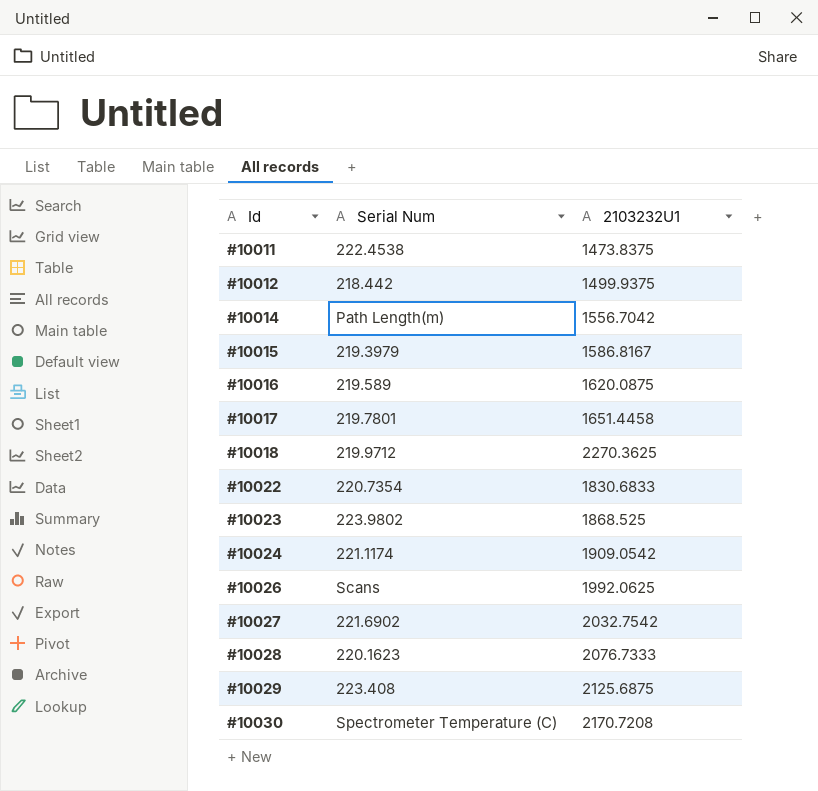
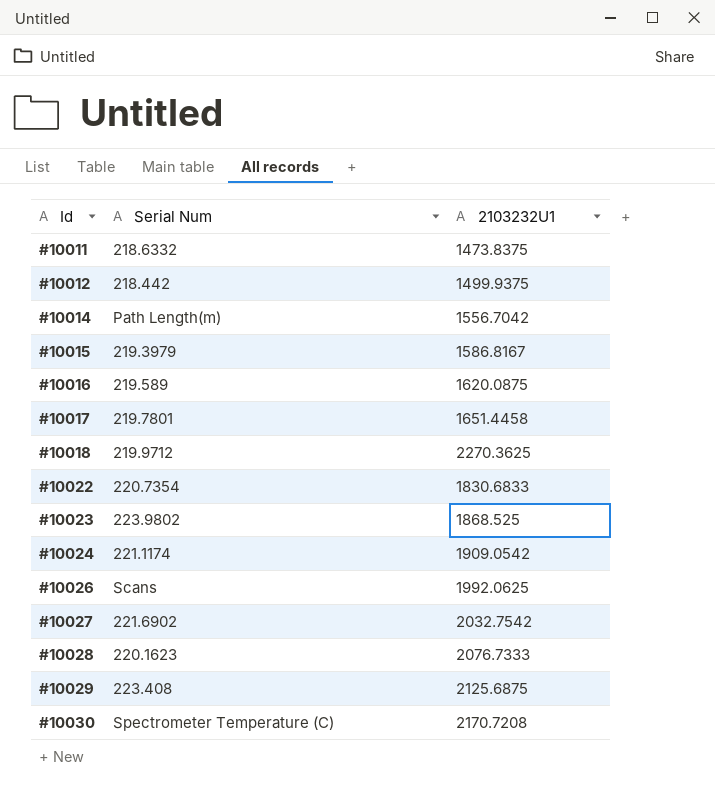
#10011 | Serial Num: 222.4538 -> 218.6332

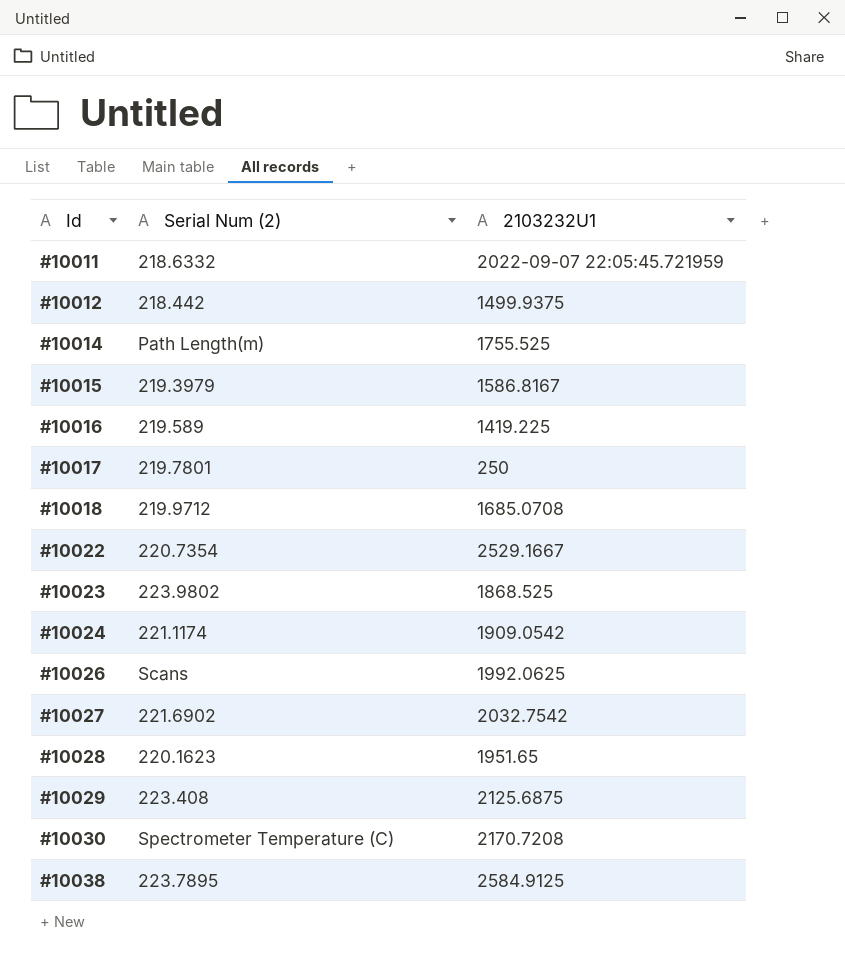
column name: Serial Num -> Serial Num (2)
#10011 | 2103232U1: 1473.8375 -> 2022-09-07 22:05:45.721959
#10014 | 2103232U1: 1556.7042 -> 1755.525
#10016 | 2103232U1: 1620.0875 -> 1419.225
#10017 | 2103232U1: 1651.4458 -> 250
#10018 | 2103232U1: 2270.3625 -> 1685.0708
#10022 | 2103232U1: 1830.6833 -> 2529.1667
#10028 | 2103232U1: 2076.7333 -> 1951.65
row #10038: none -> 223.7895 | 2584.9125

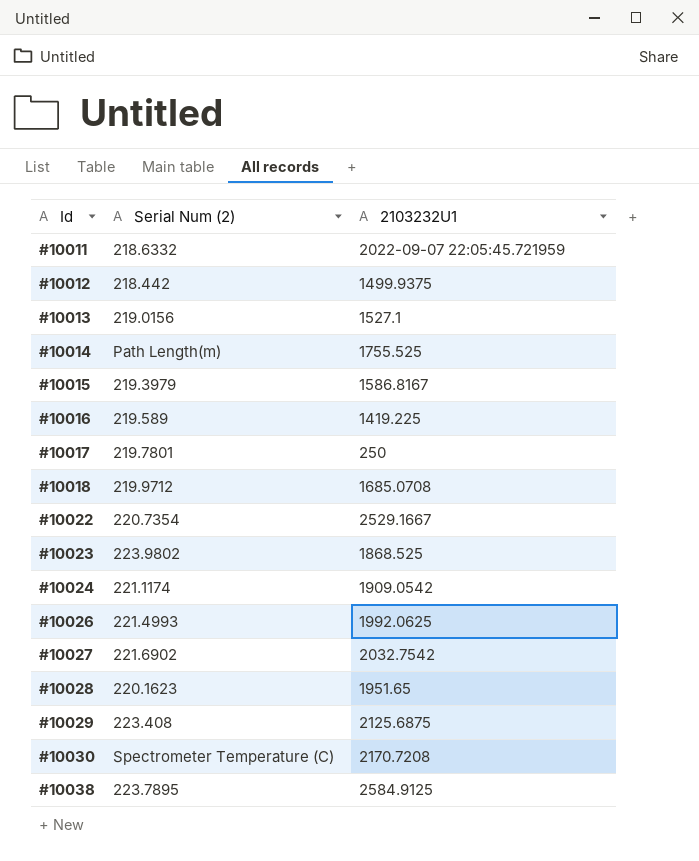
row #10013: none -> 219.0156 | 1527.1
#10026 | Serial Num (2): Scans -> 221.4993

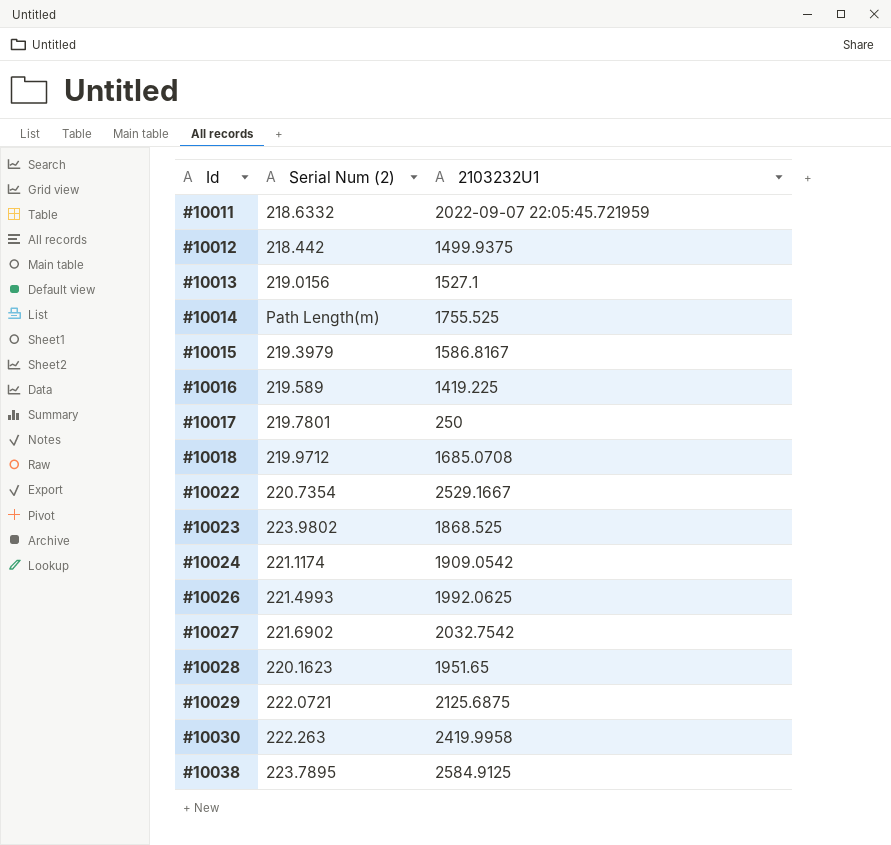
#10029 | Serial Num (2): 223.408 -> 222.0721
#10030 | Serial Num (2): Spectrometer Temperature (C) -> 222.263
#10030 | 2103232U1: 2170.7208 -> 2419.9958

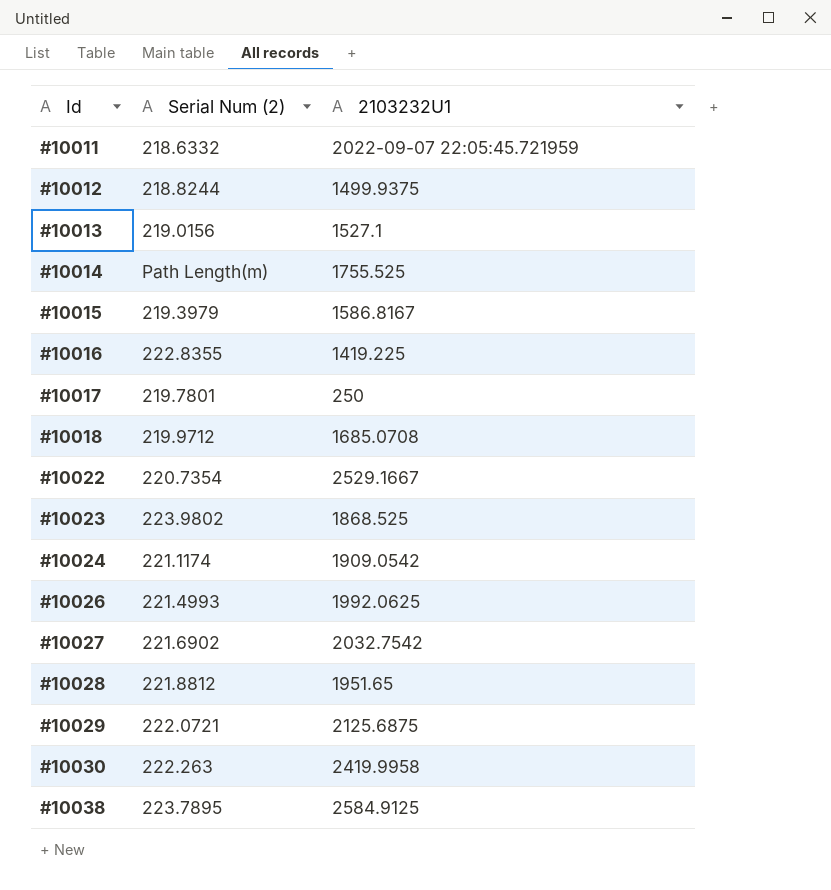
#10012 | Serial Num (2): 218.442 -> 218.8244
#10016 | Serial Num (2): 219.589 -> 222.8355
#10028 | Serial Num (2): 220.1623 -> 221.8812

